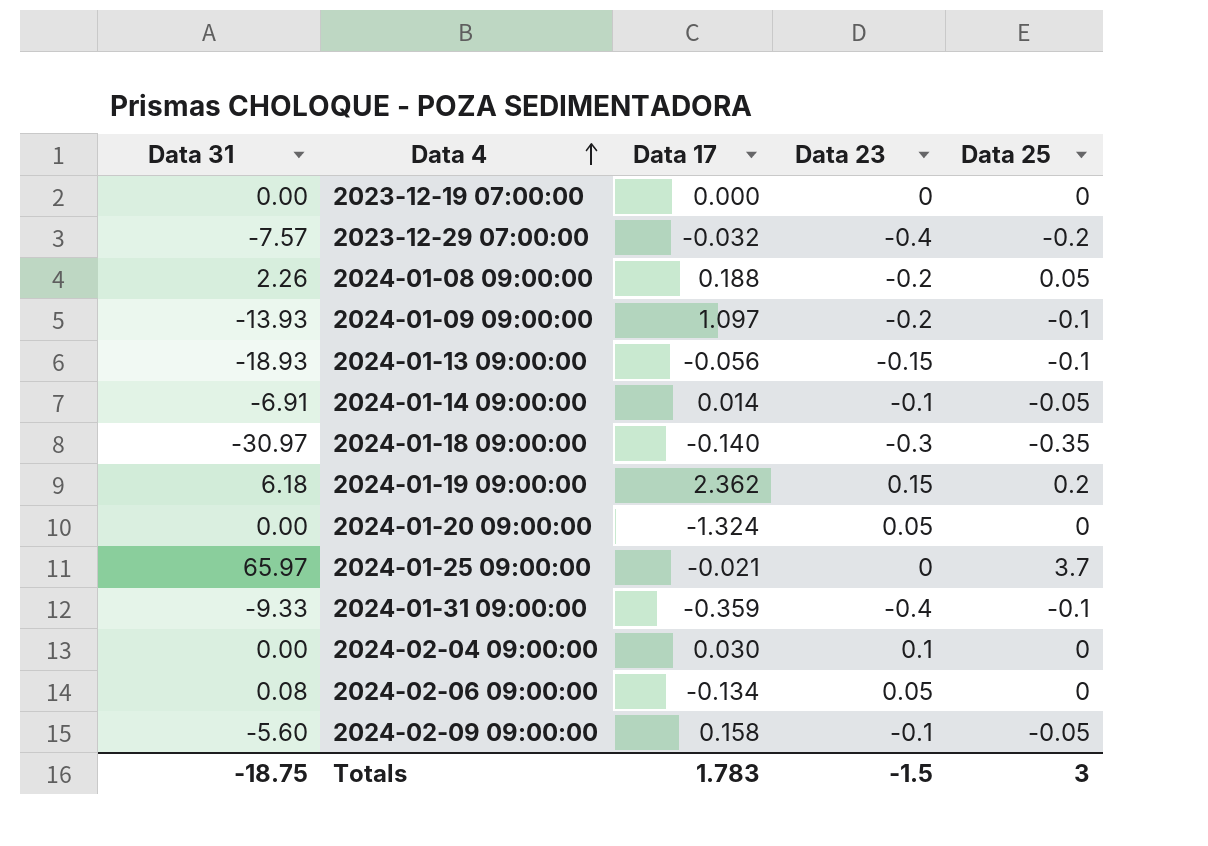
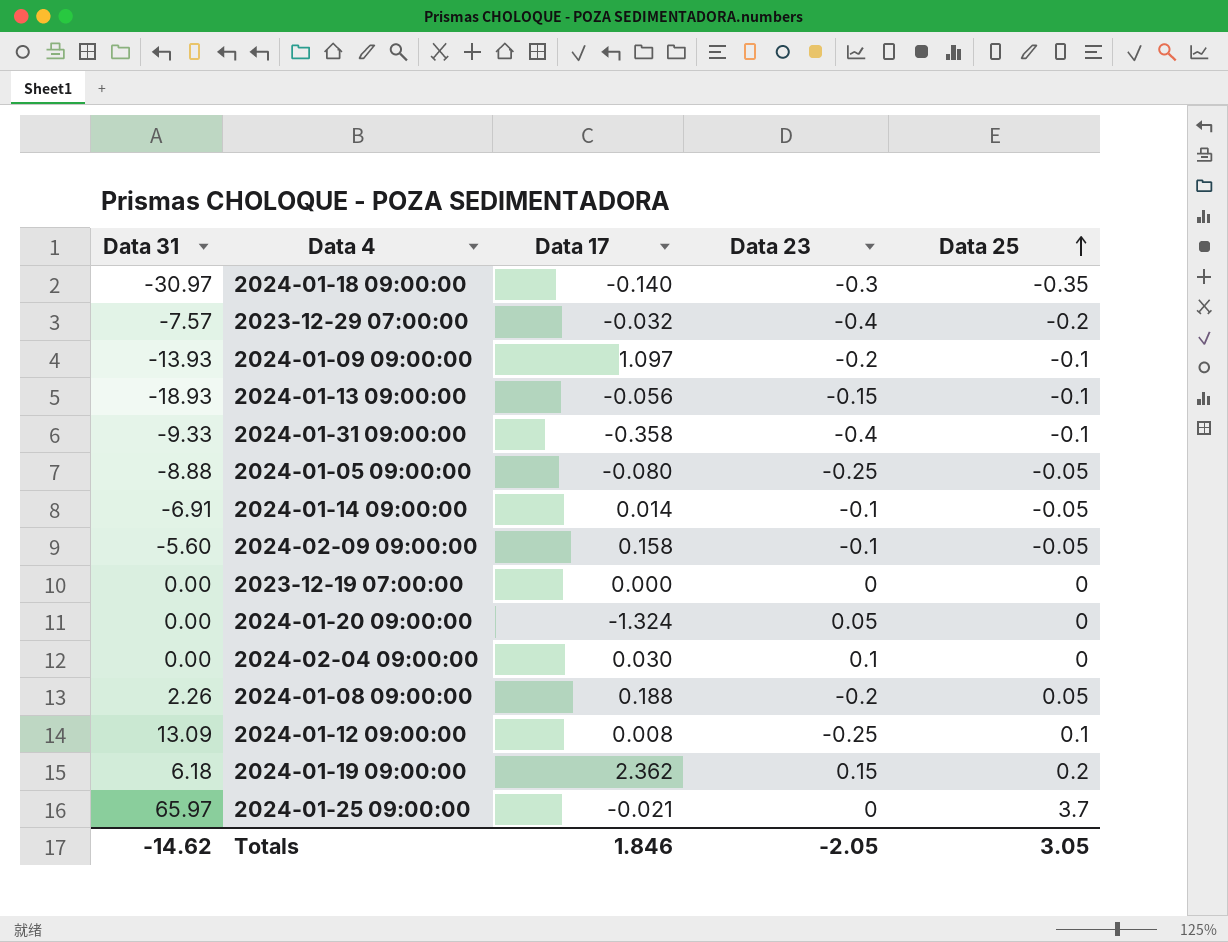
row order: Data 4 ascending -> Data 25 ascending
row 2024-02-06 09:00:00: 0.08 | -0.134 | 0.05 | 0 -> none
2024-01-31 09:00:00 | Data 17: -0.359 -> -0.358
row 2024-01-05 09:00:00: none -> -8.88 | -0.080 | -0.25 | -0.05
row 2024-01-12 09:00:00: none -> 13.09 | 0.008 | -0.25 | 0.1
Totals | Data 31: -18.75 -> -14.62
Totals | Data 17: 1.783 -> 1.846
Totals | Data 23: -1.5 -> -2.05
Totals | Data 25: 3 -> 3.05

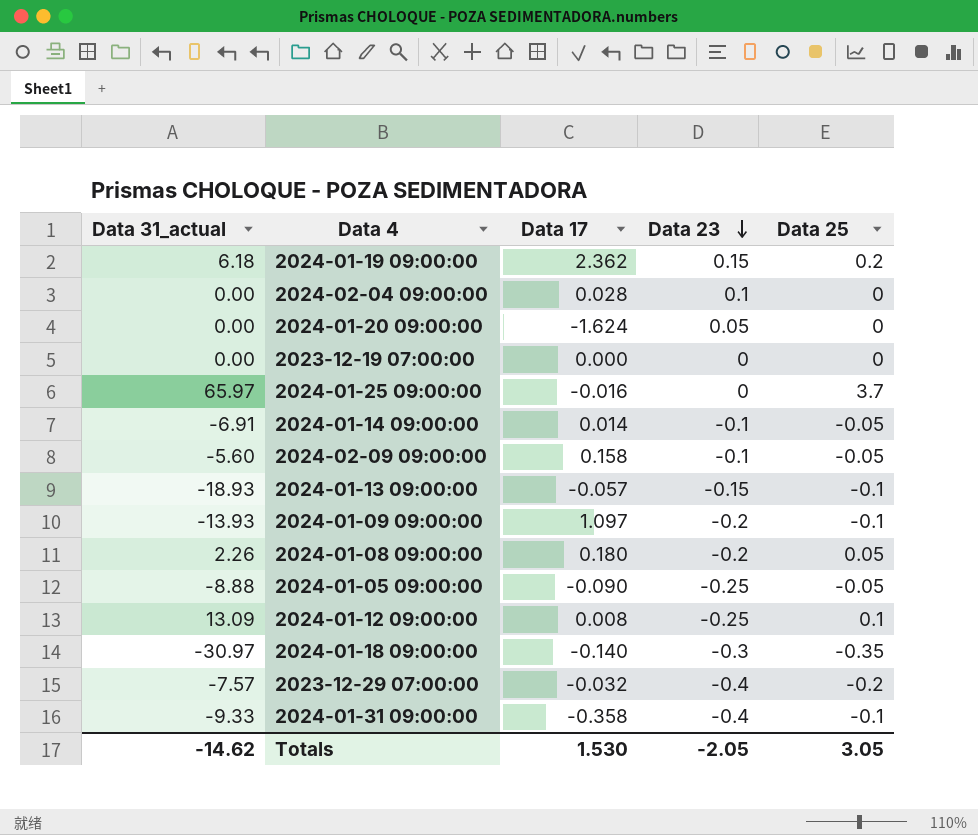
row order: Data 25 ascending -> Data 23 descending
column name: Data 31 -> Data 31_actual
2024-02-04 09:00:00 | Data 17: 0.030 -> 0.028
2024-01-20 09:00:00 | Data 17: -1.324 -> -1.624
2024-01-25 09:00:00 | Data 17: -0.021 -> -0.016
2024-01-13 09:00:00 | Data 17: -0.056 -> -0.057
2024-01-08 09:00:00 | Data 17: 0.188 -> 0.180
2024-01-05 09:00:00 | Data 17: -0.080 -> -0.090
Totals | Data 17: 1.846 -> 1.530

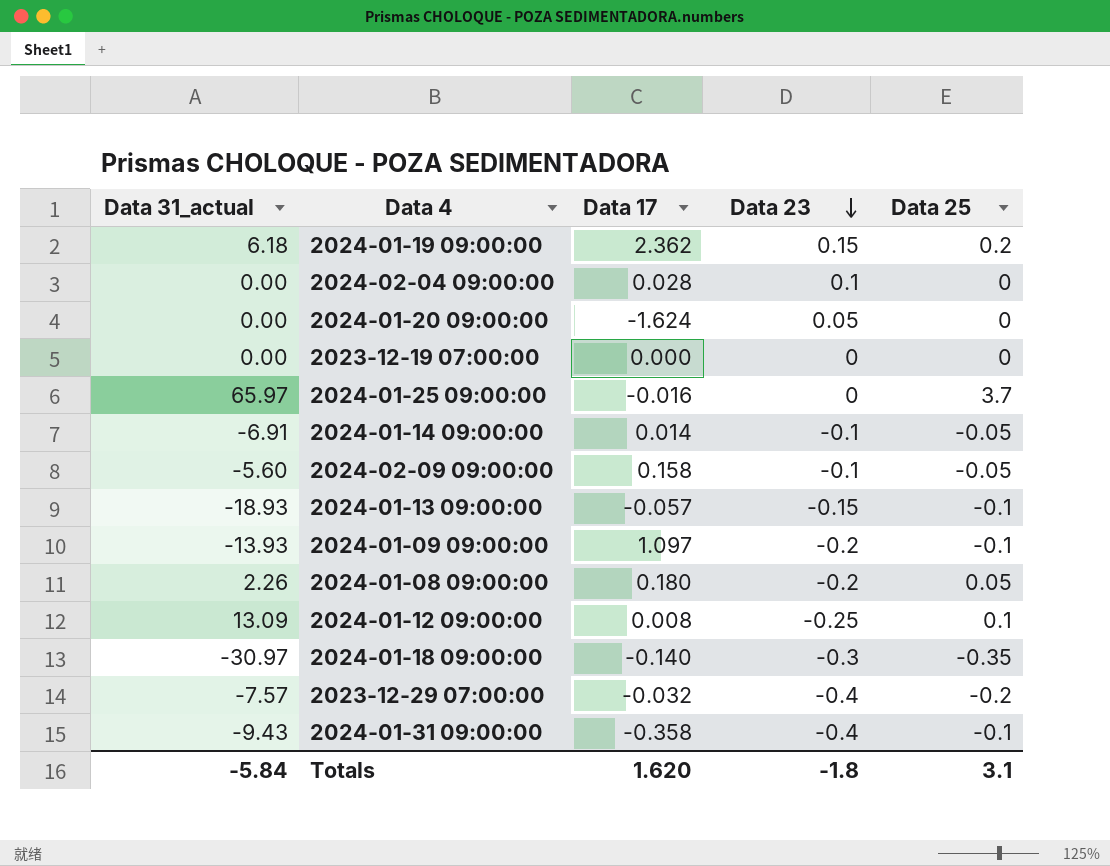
row 2024-01-05 09:00:00: -8.88 | -0.090 | -0.25 | -0.05 -> none
2024-01-31 09:00:00 | Data 31_actual: -9.33 -> -9.43
Totals | Data 31_actual: -14.62 -> -5.84
Totals | Data 17: 1.530 -> 1.620
Totals | Data 23: -2.05 -> -1.8
Totals | Data 25: 3.05 -> 3.1

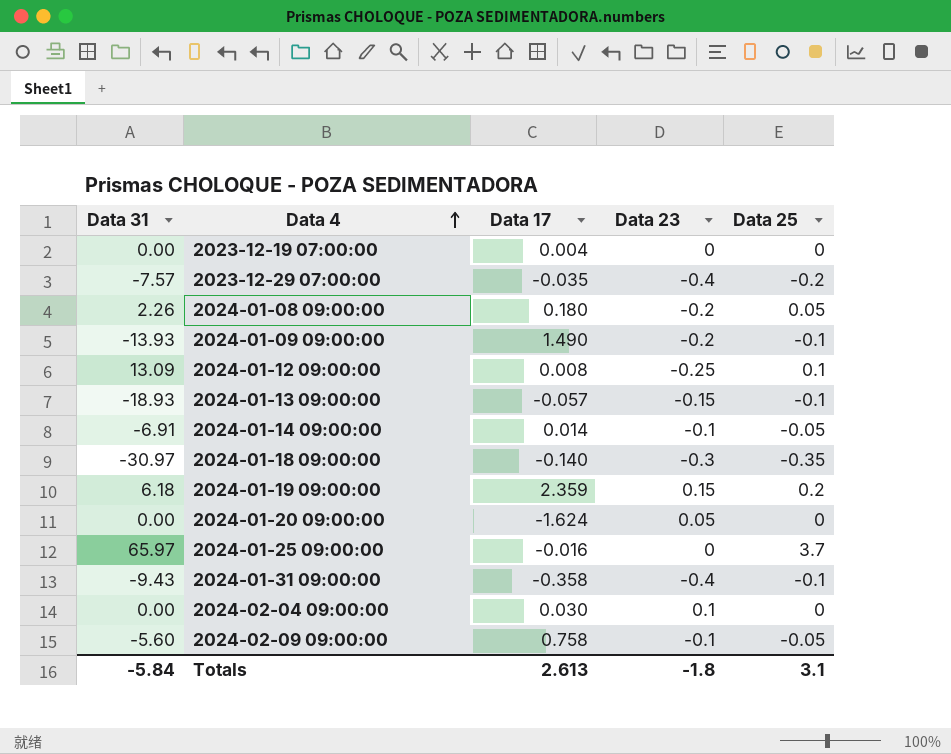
row order: Data 23 descending -> Data 4 ascending
column name: Data 31_actual -> Data 31
2023-12-19 07:00:00 | Data 17: 0.000 -> 0.004
2023-12-29 07:00:00 | Data 17: -0.032 -> -0.035
2024-01-09 09:00:00 | Data 17: 1.097 -> 1.490
2024-01-19 09:00:00 | Data 17: 2.362 -> 2.359
2024-02-04 09:00:00 | Data 17: 0.028 -> 0.030
2024-02-09 09:00:00 | Data 17: 0.158 -> 0.758
Totals | Data 17: 1.620 -> 2.613

